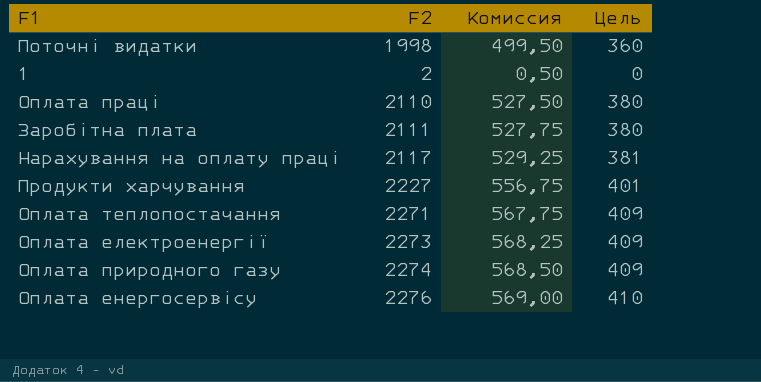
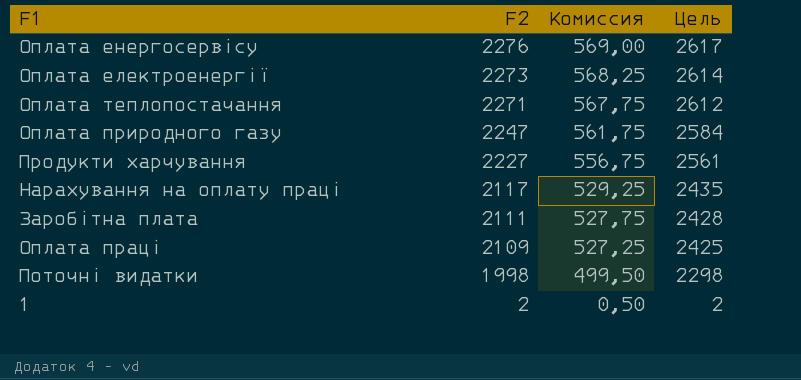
row order: none -> F2 descending
column Цель | formula: [F2] * 0,18 -> [F2] * 1,15
Оплата природного газу | F2: 2274 -> 2247
Оплата природного газу | Комиссия: 568,50 -> 561,75
Оплата праці | F2: 2110 -> 2109
Оплата праці | Комиссия: 527,50 -> 527,25

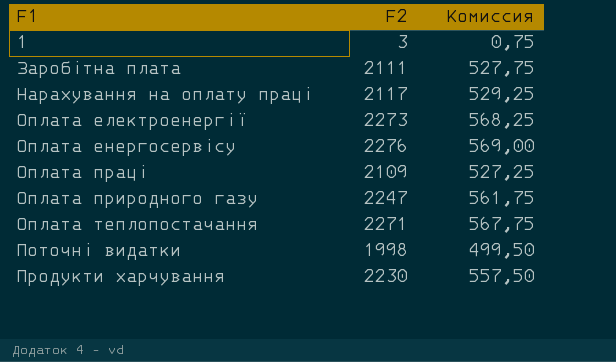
row order: F2 descending -> F1 ascending
column Цель | formula: [F2] * 1,15 -> none
1 | F2: 2 -> 3
1 | Комиссия: 0,50 -> 0,75
Продукти харчування | F2: 2227 -> 2230
Продукти харчування | Комиссия: 556,75 -> 557,50

